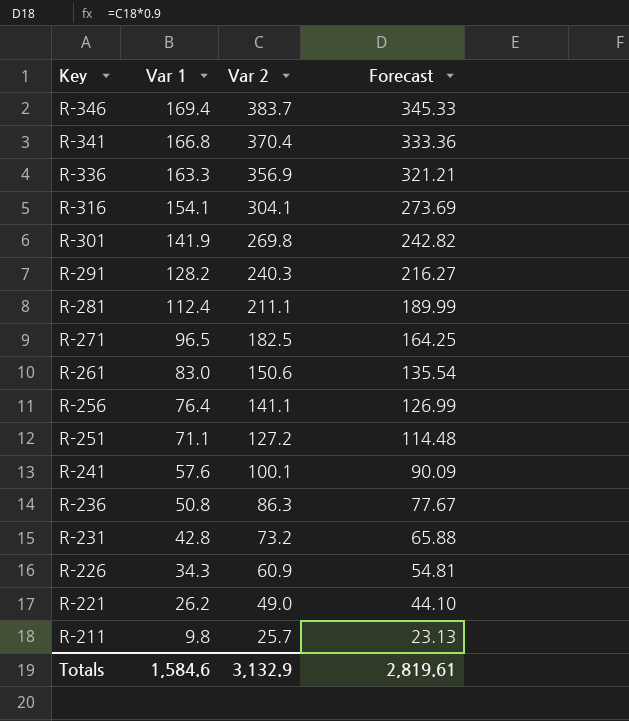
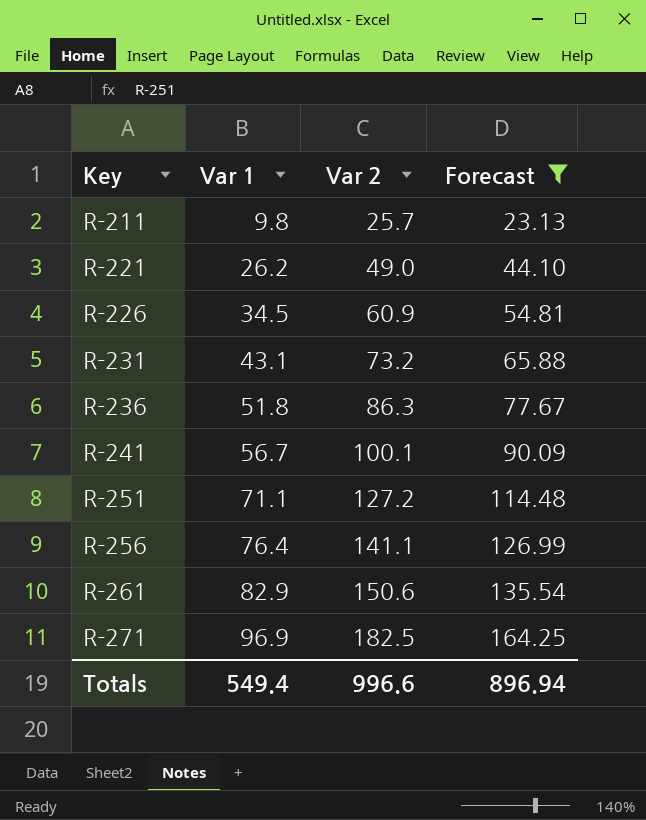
filter: none -> Forecast <= 164.25
row order: Key descending -> Key ascending
R-226 | Var 1: 34.3 -> 34.5
R-231 | Var 1: 42.8 -> 43.1
R-236 | Var 1: 50.8 -> 51.8
R-241 | Var 1: 57.6 -> 56.7
R-261 | Var 1: 83.0 -> 82.9
R-271 | Var 1: 96.5 -> 96.9
Totals | Var 1: 1,584.6 -> 549.4
Totals | Var 2: 3,132.9 -> 996.6
Totals | Forecast: 2,819.61 -> 896.94

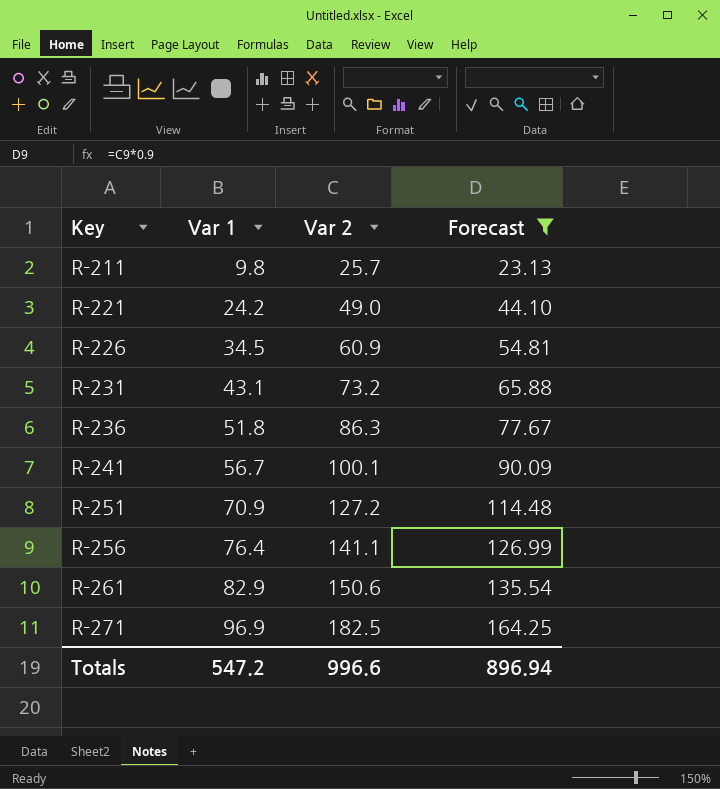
R-221 | Var 1: 26.2 -> 24.2
R-251 | Var 1: 71.1 -> 70.9
Totals | Var 1: 549.4 -> 547.2

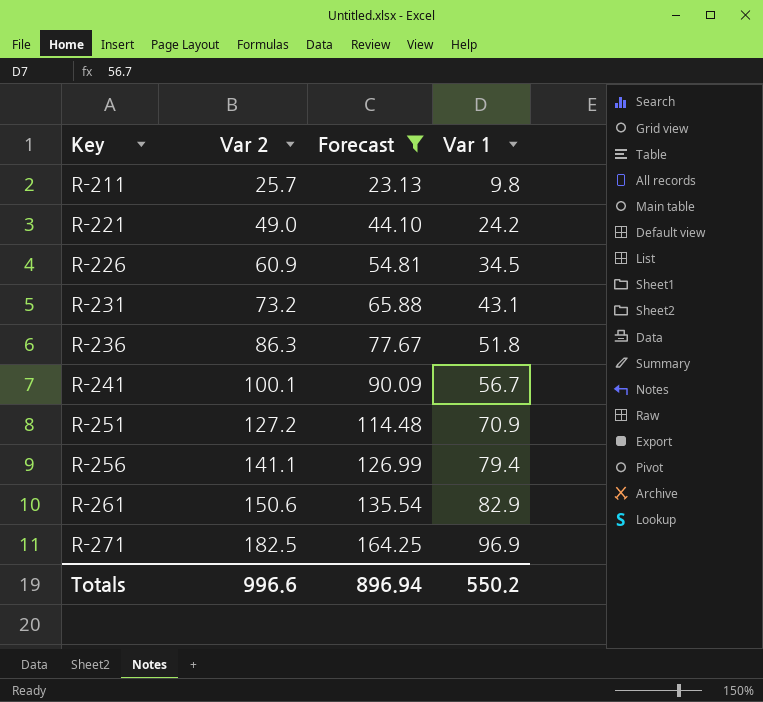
column Var 1 | position: 2 -> 4
R-256 | Var 1: 76.4 -> 79.4
Totals | Var 1: 547.2 -> 550.2

